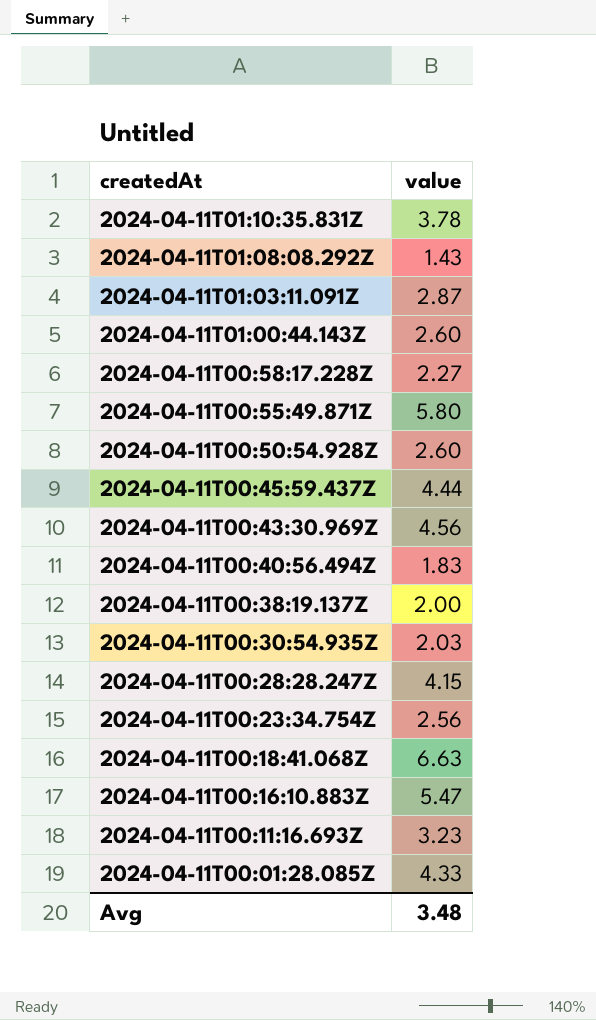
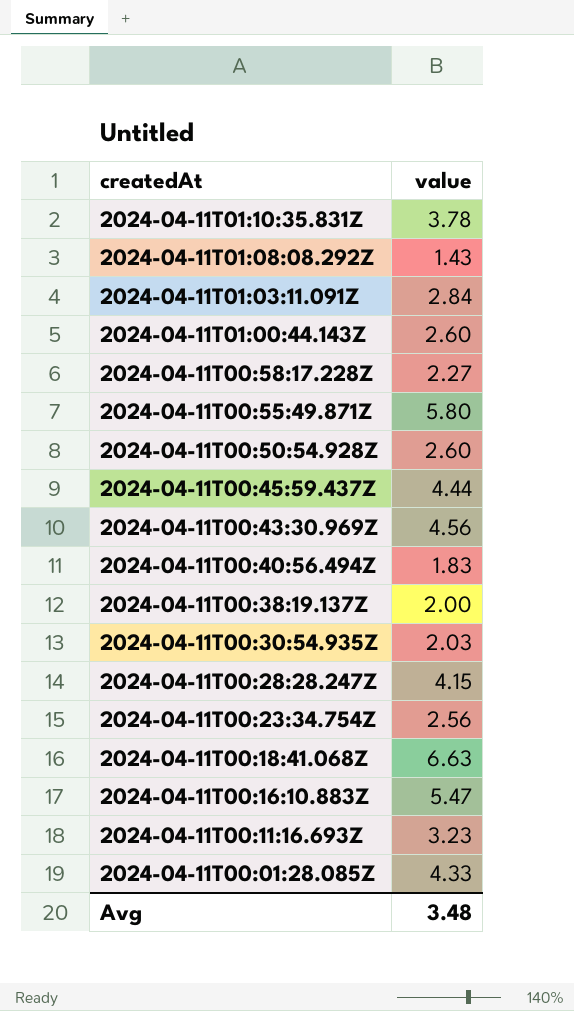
2024-04-11T01:03:11.091Z | value: 2.87 -> 2.84

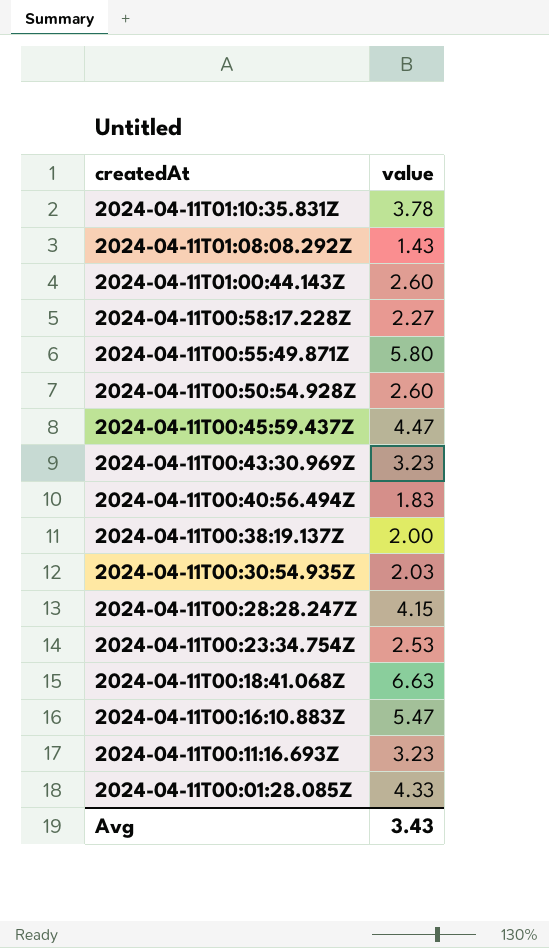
row 2024-04-11T01:03:11.091Z: 2.84 -> none
2024-04-11T00:45:59.437Z | value: 4.44 -> 4.47
2024-04-11T00:43:30.969Z | value: 4.56 -> 3.23
2024-04-11T00:23:34.754Z | value: 2.56 -> 2.53
Avg | value: 3.48 -> 3.43

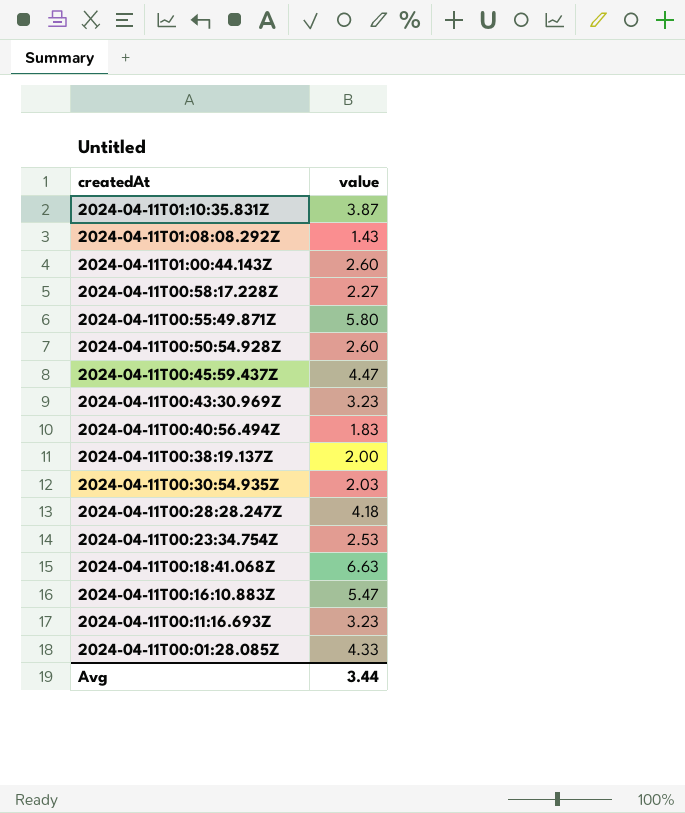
2024-04-11T01:10:35.831Z | value: 3.78 -> 3.87
2024-04-11T00:28:28.247Z | value: 4.15 -> 4.18
Avg | value: 3.43 -> 3.44

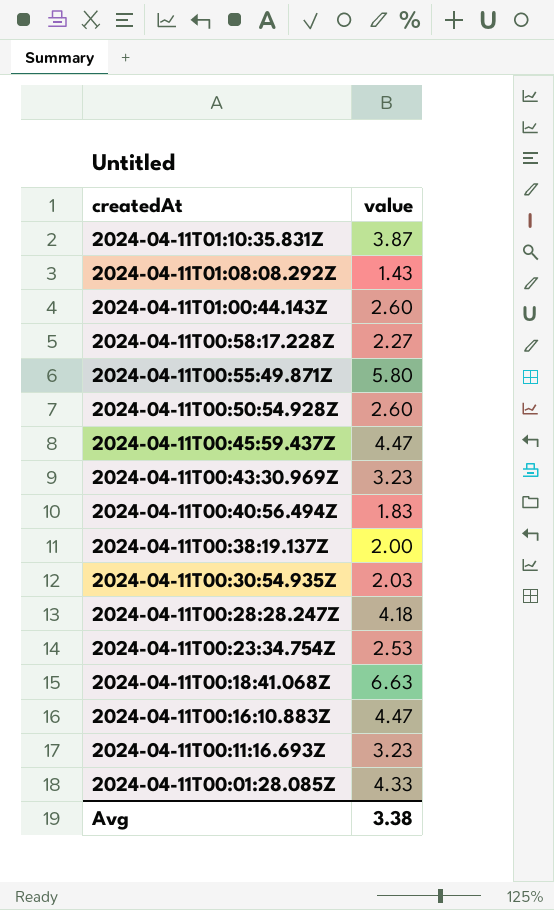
2024-04-11T00:16:10.883Z | value: 5.47 -> 4.47
Avg | value: 3.44 -> 3.38

